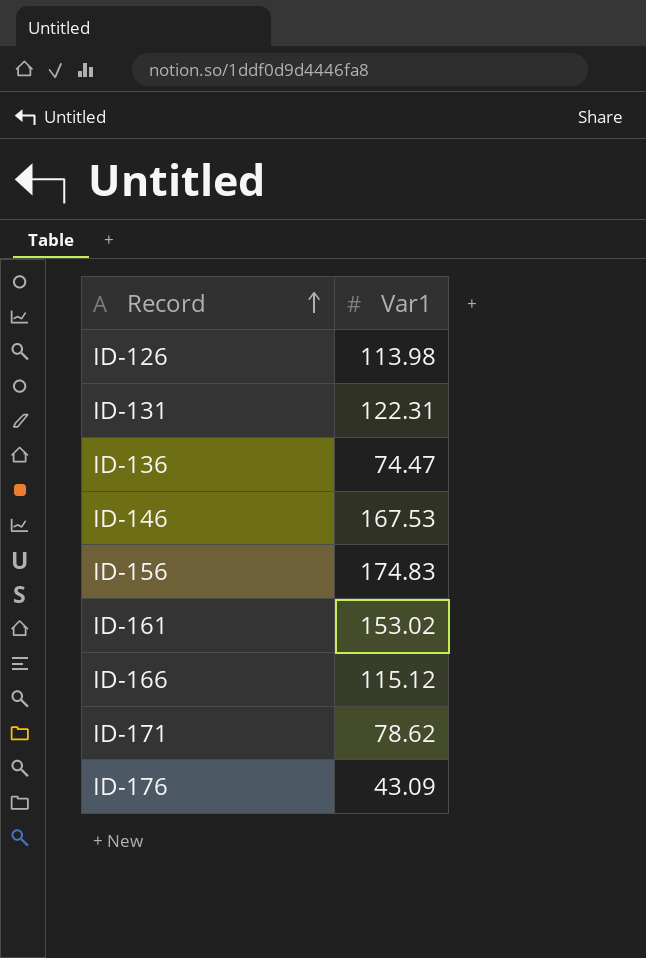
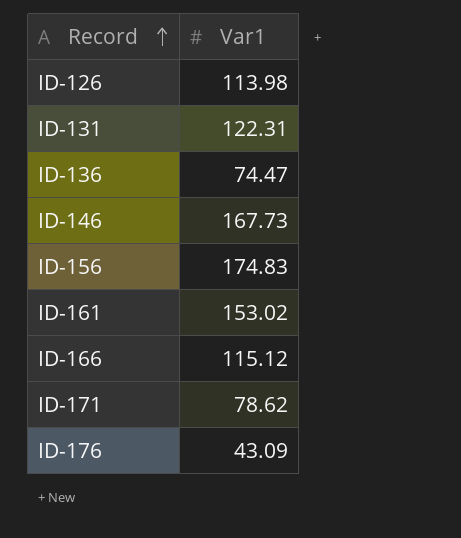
ID-146 | Var1: 167.53 -> 167.73

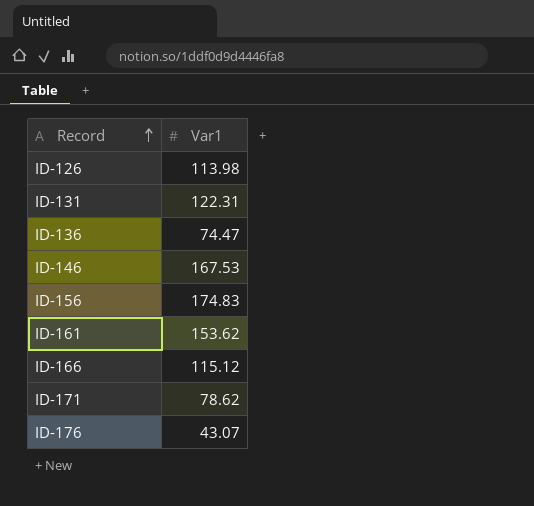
ID-146 | Var1: 167.73 -> 167.53
ID-161 | Var1: 153.02 -> 153.62
ID-176 | Var1: 43.09 -> 43.07

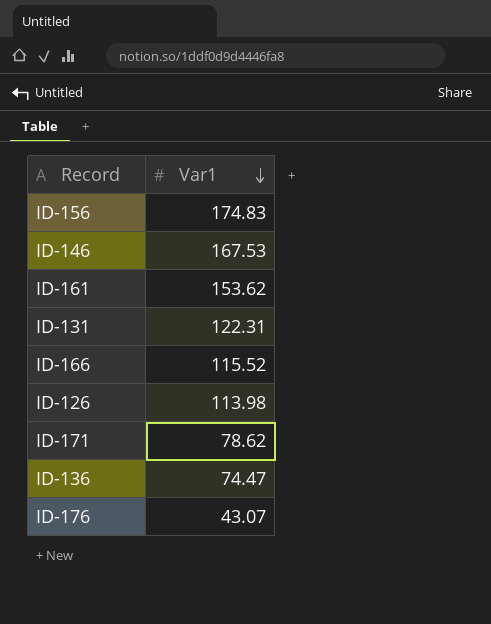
row order: Record ascending -> Var1 descending
ID-166 | Var1: 115.12 -> 115.52

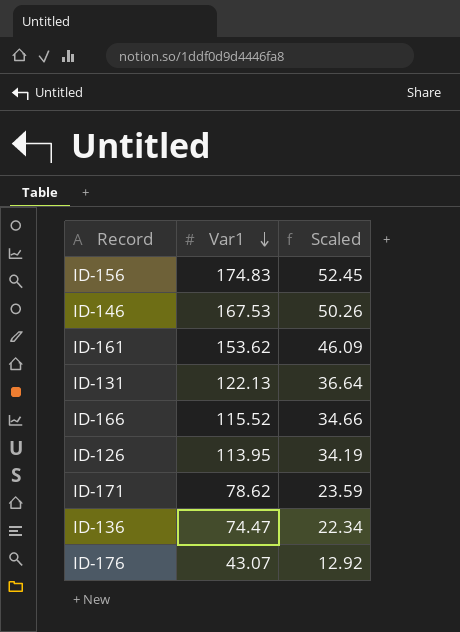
column Scaled | formula: none -> [Var1] * 0.3
ID-131 | Var1: 122.31 -> 122.13
ID-126 | Var1: 113.98 -> 113.95

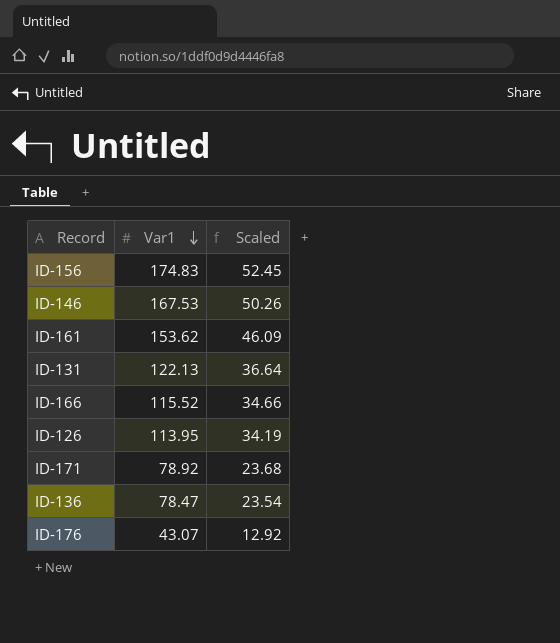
ID-171 | Var1: 78.62 -> 78.92
ID-171 | Scaled: 23.59 -> 23.68
ID-136 | Var1: 74.47 -> 78.47
ID-136 | Scaled: 22.34 -> 23.54

